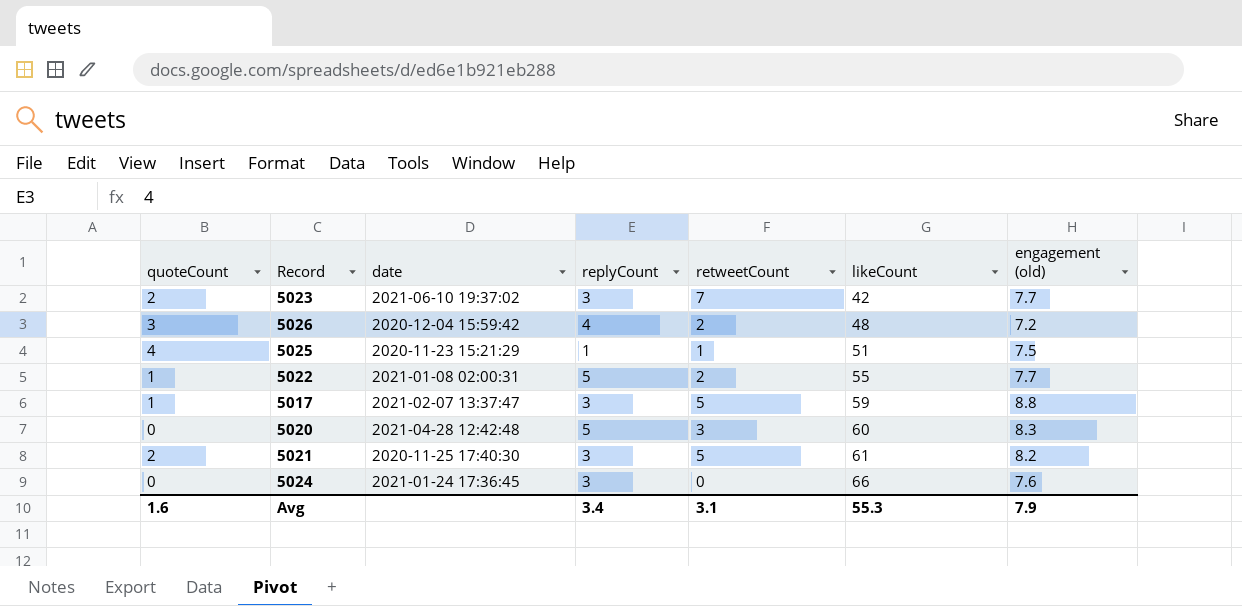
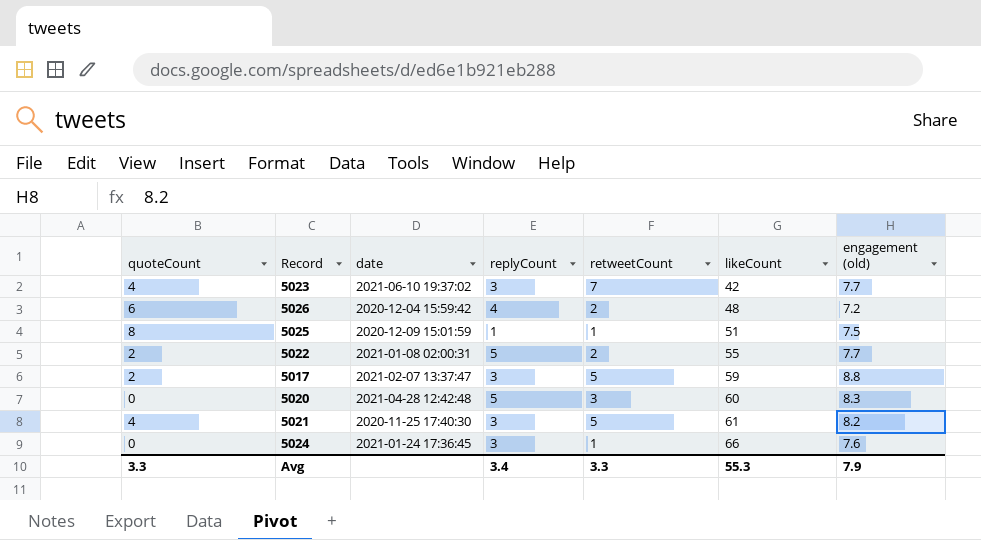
5023 | quoteCount: 2 -> 4
5026 | quoteCount: 3 -> 6
5025 | quoteCount: 4 -> 8
5025 | date: 2020-11-23 15:21:29 -> 2020-12-09 15:01:59
5022 | quoteCount: 1 -> 2
5017 | quoteCount: 1 -> 2
5021 | quoteCount: 2 -> 4
5024 | retweetCount: 0 -> 1
Avg | quoteCount: 1.6 -> 3.3
Avg | retweetCount: 3.1 -> 3.3

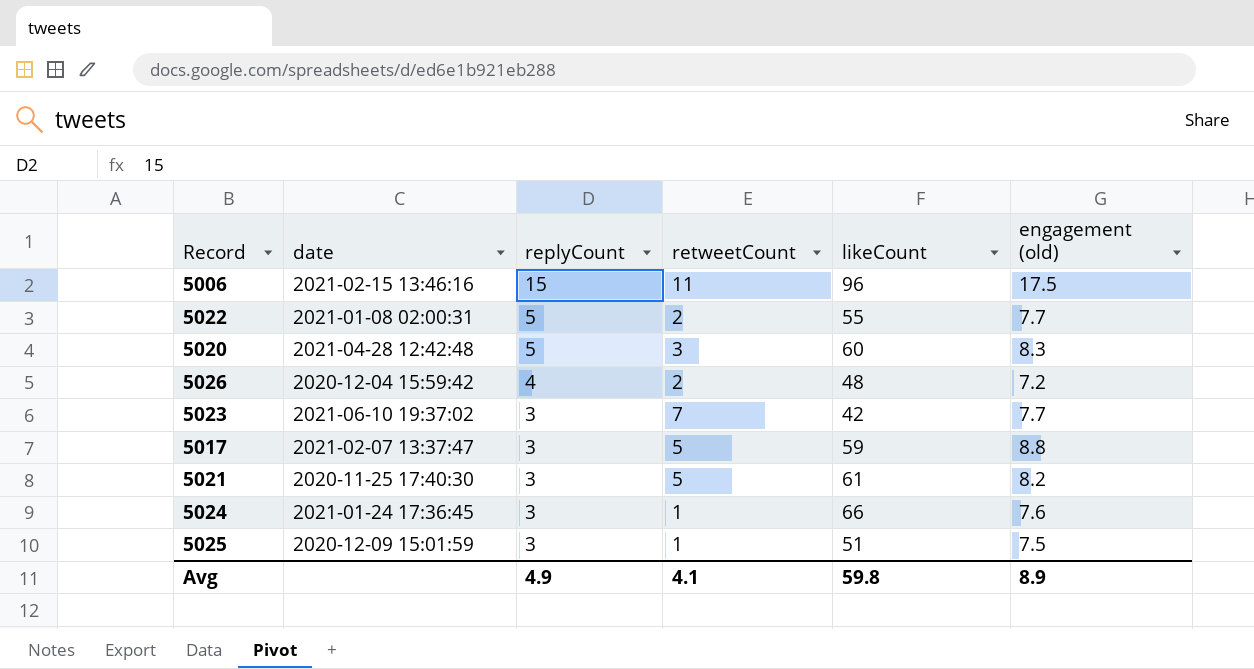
row order: likeCount ascending -> replyCount descending
column quoteCount | position: 1 -> none
row 5006: none -> 2021-02-15 13:46:16 | 15 | 11 | 96 | 17.5
5025 | replyCount: 1 -> 3
Avg | replyCount: 3.4 -> 4.9
Avg | retweetCount: 3.3 -> 4.1
Avg | likeCount: 55.3 -> 59.8
Avg | engagement (old): 7.9 -> 8.9

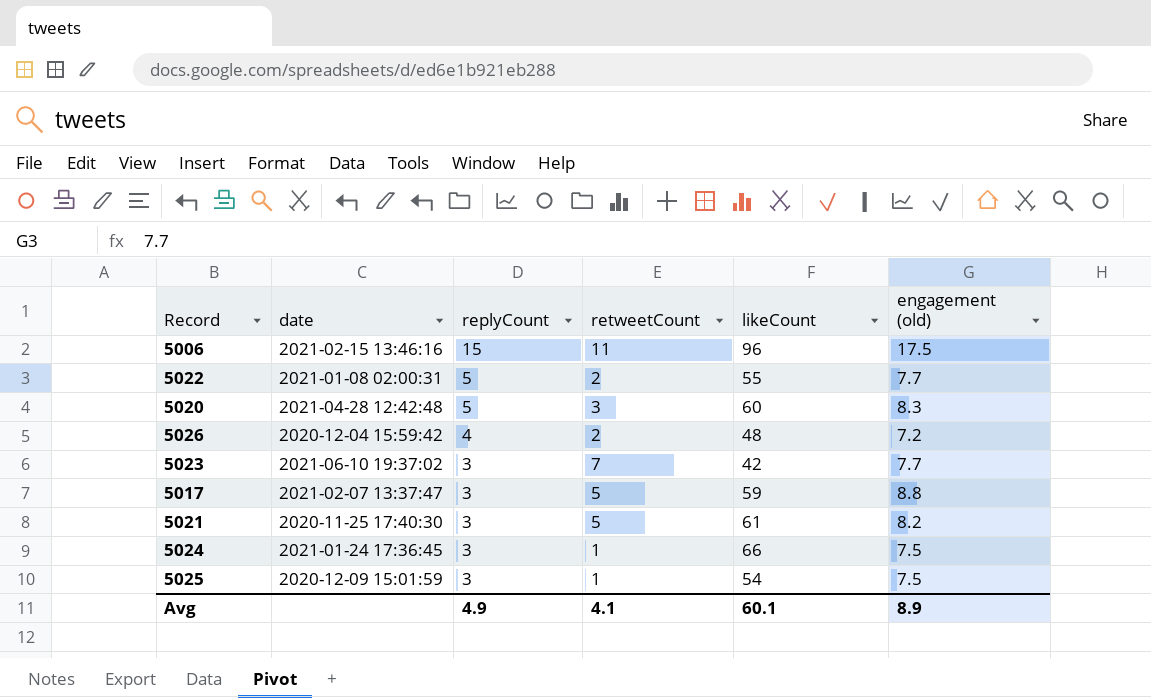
5024 | engagement (old): 7.6 -> 7.5
5025 | likeCount: 51 -> 54
Avg | likeCount: 59.8 -> 60.1

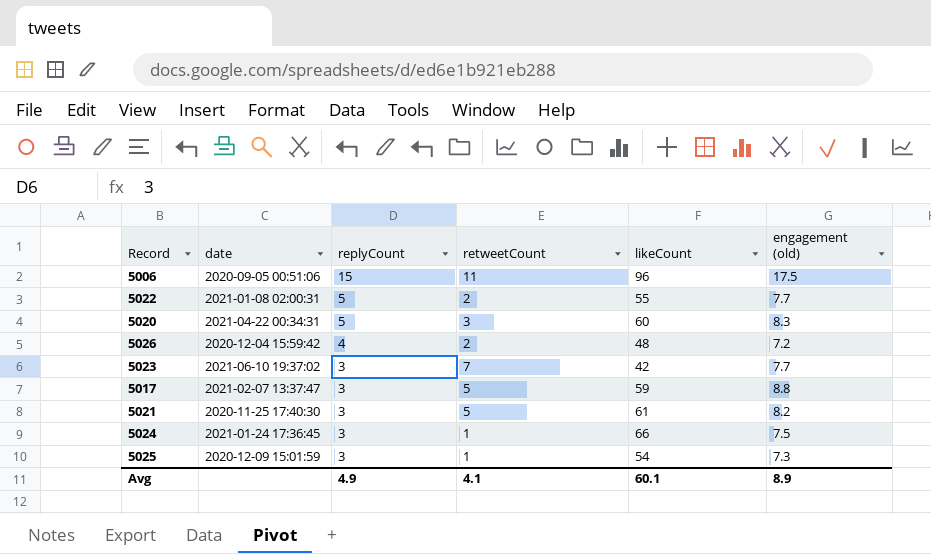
5006 | date: 2021-02-15 13:46:16 -> 2020-09-05 00:51:06
5020 | date: 2021-04-28 12:42:48 -> 2021-04-22 00:34:31
5025 | engagement (old): 7.5 -> 7.3

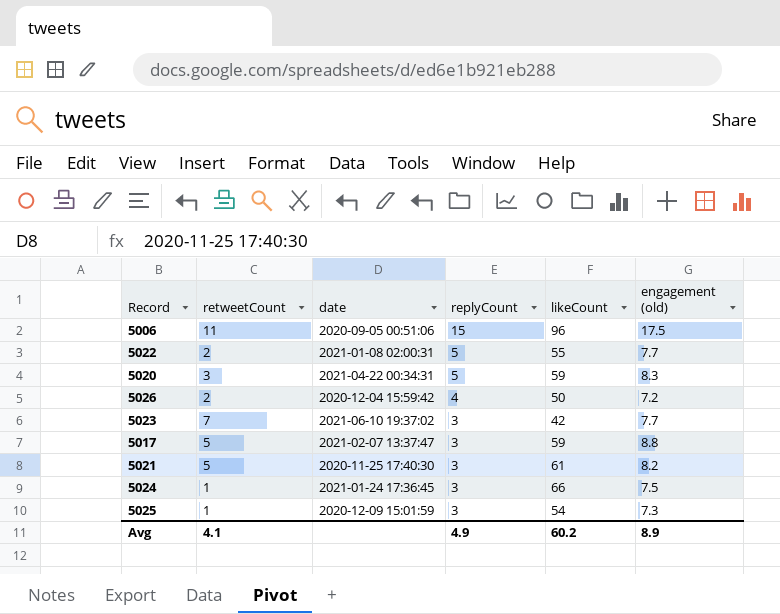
column retweetCount | position: 4 -> 2
5020 | likeCount: 60 -> 59
5026 | likeCount: 48 -> 50
Avg | likeCount: 60.1 -> 60.2

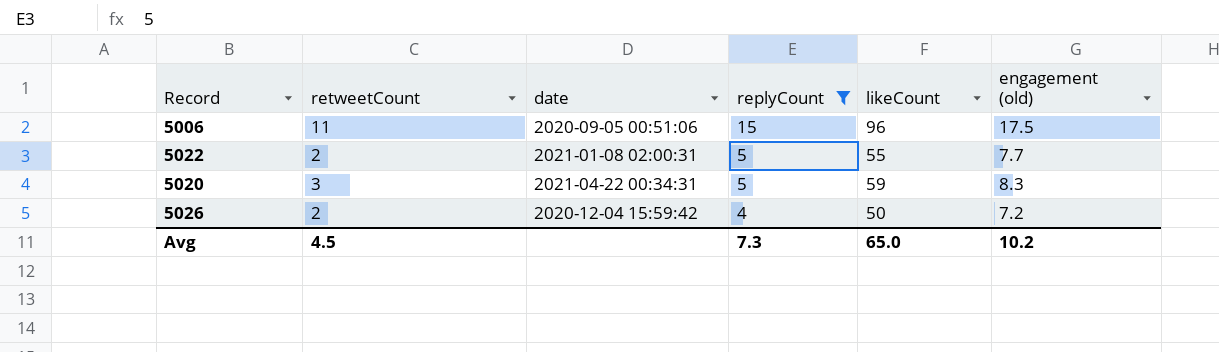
filter: none -> replyCount != 3
Avg | retweetCount: 4.1 -> 4.5
Avg | replyCount: 4.9 -> 7.3
Avg | likeCount: 60.2 -> 65.0
Avg | engagement (old): 8.9 -> 10.2

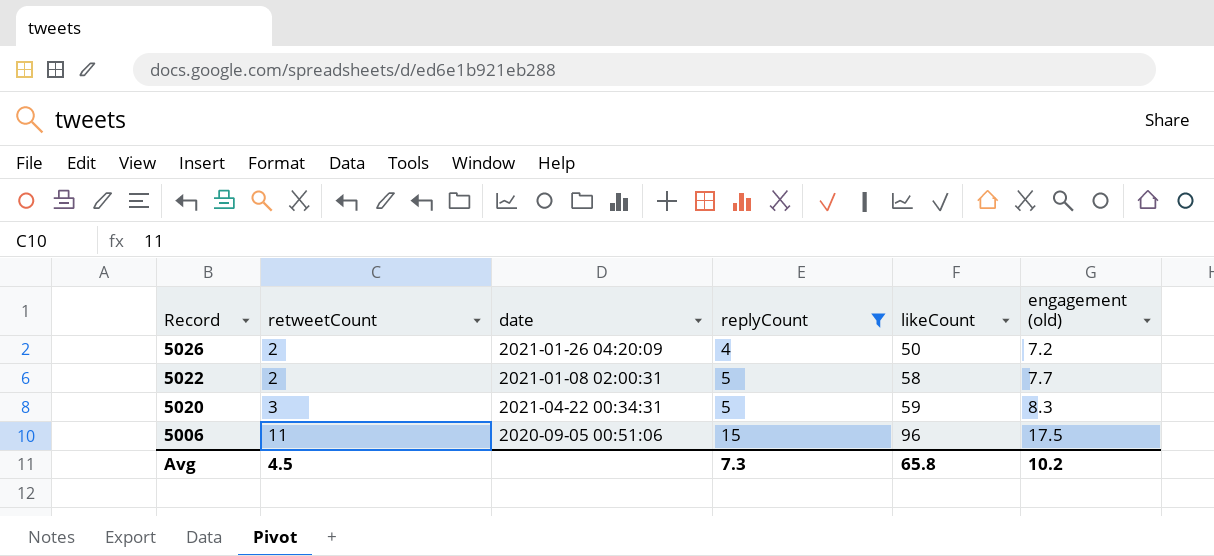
row order: replyCount descending -> Record descending
5026 | date: 2020-12-04 15:59:42 -> 2021-01-26 04:20:09
5022 | likeCount: 55 -> 58
Avg | likeCount: 65.0 -> 65.8

